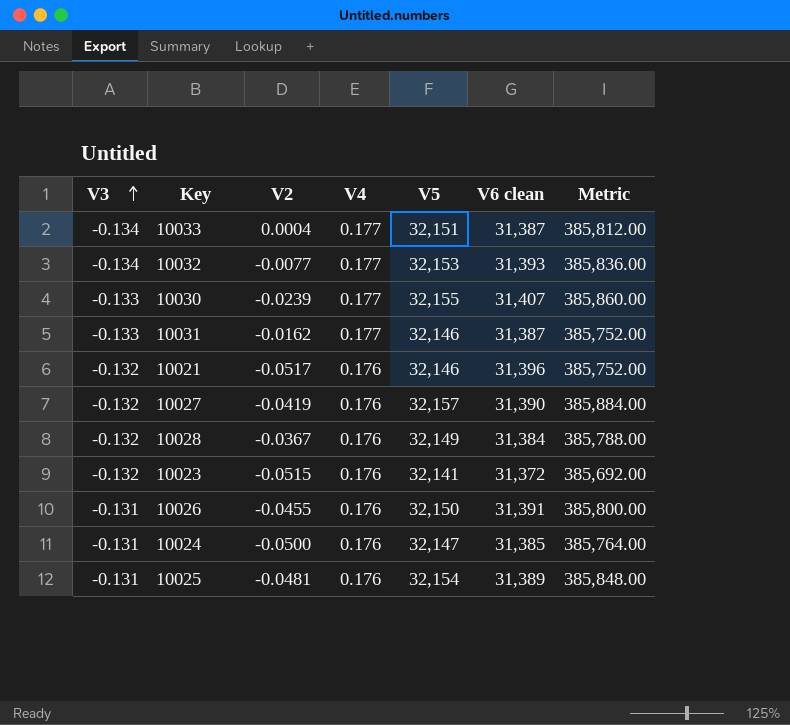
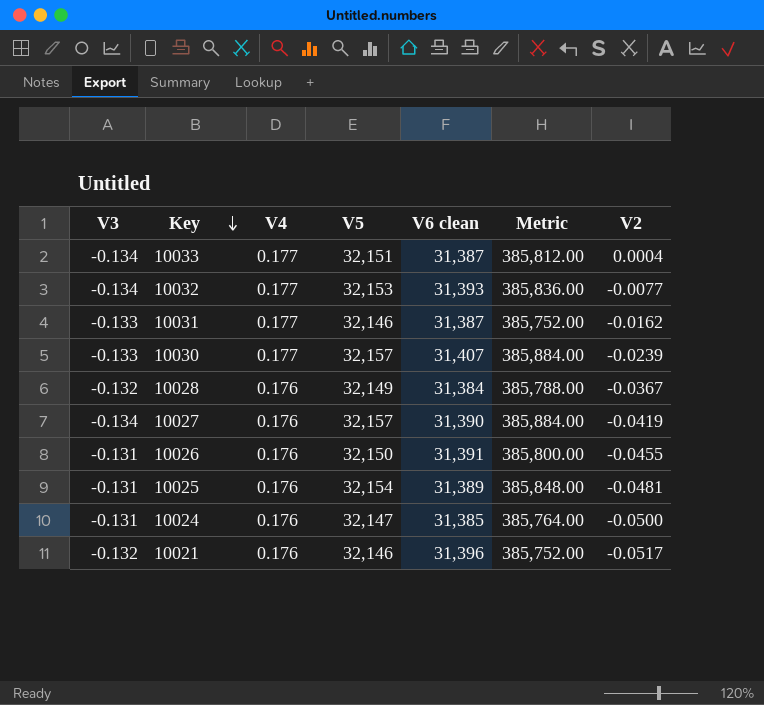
row order: V3 ascending -> Key descending
column V2 | position: 3 -> 7
row 10023: -0.132 | -0.0515 | 0.176 | 32,141 | 31,372 | 385,692.00 -> none
10030 | V5: 32,155 -> 32,157
10030 | Metric: 385,860.00 -> 385,884.00
10027 | V3: -0.132 -> -0.134

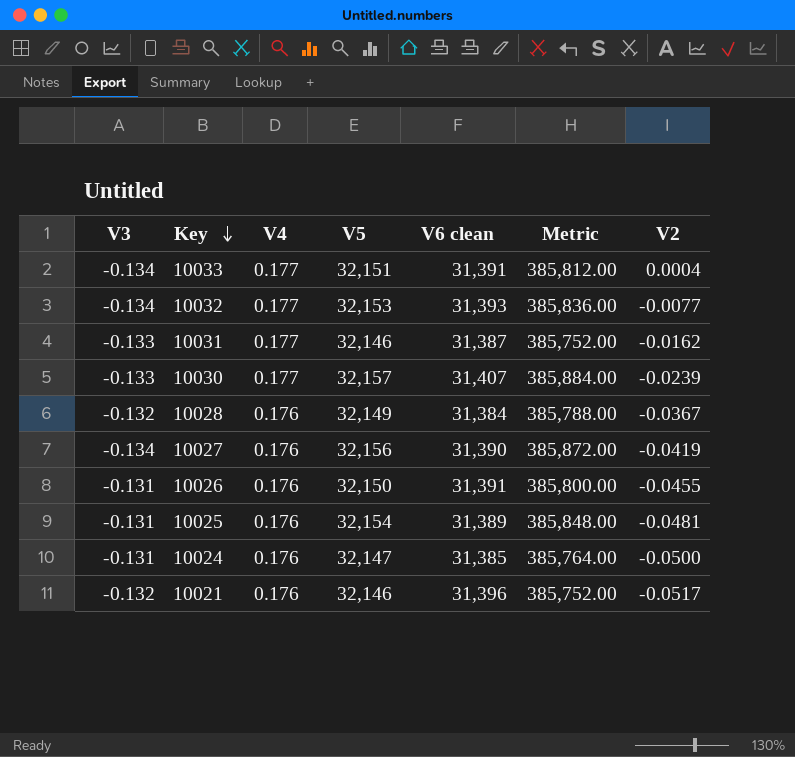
10033 | V6 clean: 31,387 -> 31,391
10027 | V5: 32,157 -> 32,156
10027 | Metric: 385,884.00 -> 385,872.00

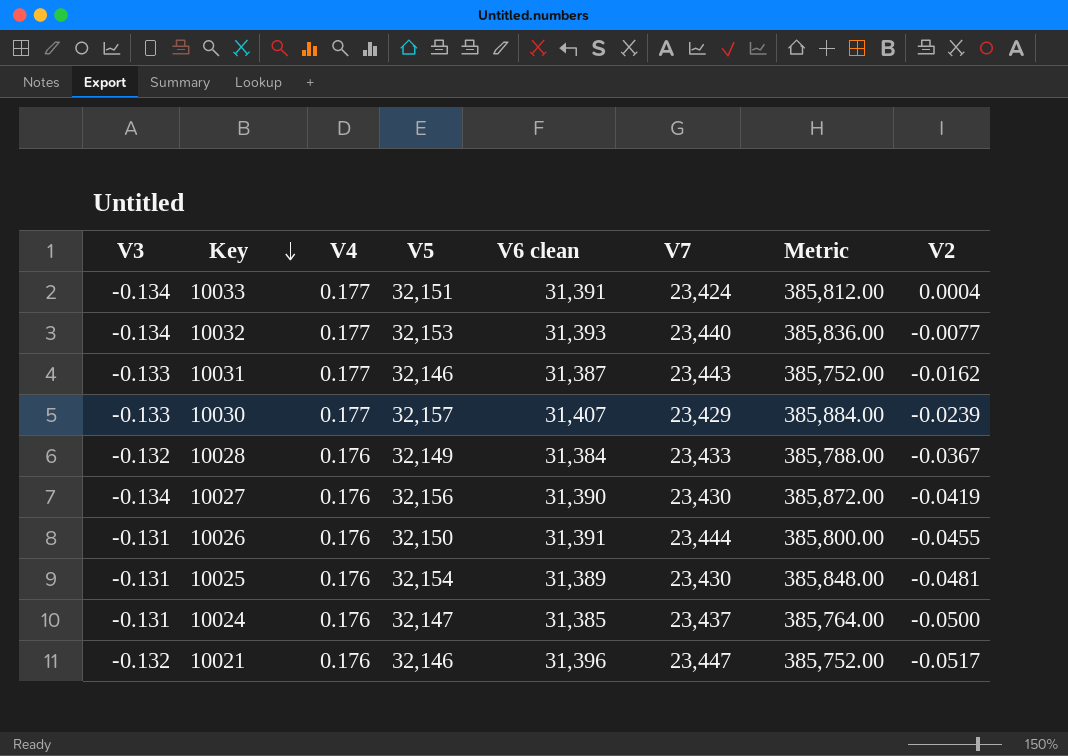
column V7 | position: none -> 6

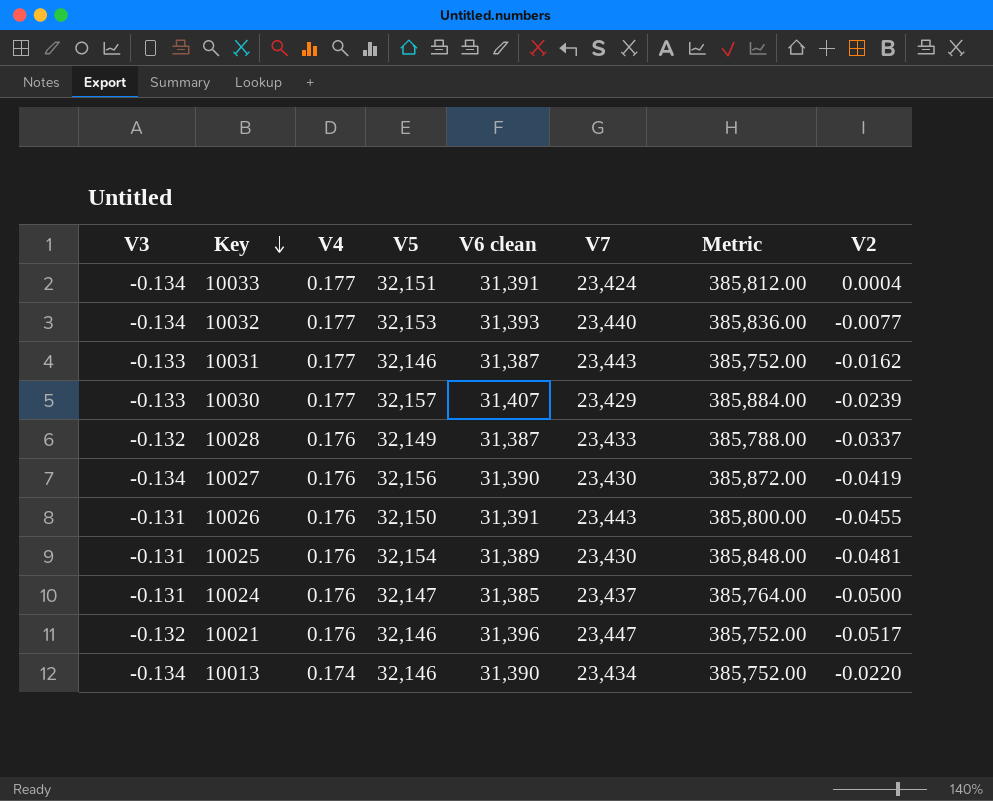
10028 | V6 clean: 31,384 -> 31,387
10028 | V2: -0.0367 -> -0.0337
10026 | V7: 23,444 -> 23,443
row 10013: none -> -0.134 | 0.174 | 32,146 | 31,390 | 23,434 | 385,752.00 | -0.0220

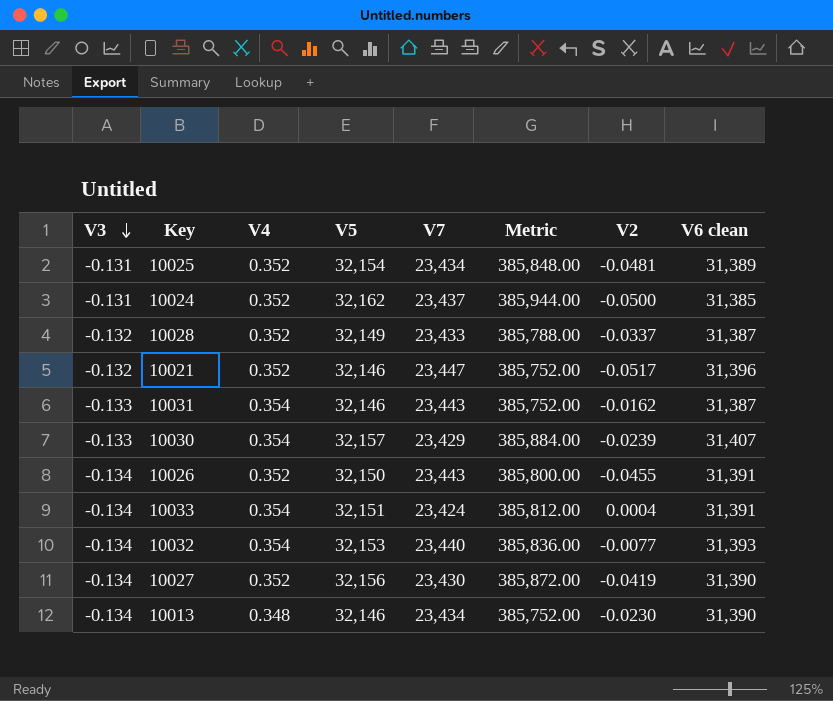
row order: Key descending -> V3 descending
column V6 clean | position: 5 -> 8
10025 | V4: 0.176 -> 0.352
10025 | V7: 23,430 -> 23,434
10024 | V4: 0.176 -> 0.352
10024 | V5: 32,147 -> 32,162
10024 | Metric: 385,764.00 -> 385,944.00
10028 | V4: 0.176 -> 0.352
10021 | V4: 0.176 -> 0.352
10031 | V4: 0.177 -> 0.354
10030 | V4: 0.177 -> 0.354
10026 | V3: -0.131 -> -0.134
10026 | V4: 0.176 -> 0.352
10033 | V4: 0.177 -> 0.354
10032 | V4: 0.177 -> 0.354
10027 | V4: 0.176 -> 0.352
10013 | V4: 0.174 -> 0.348
10013 | V2: -0.0220 -> -0.0230

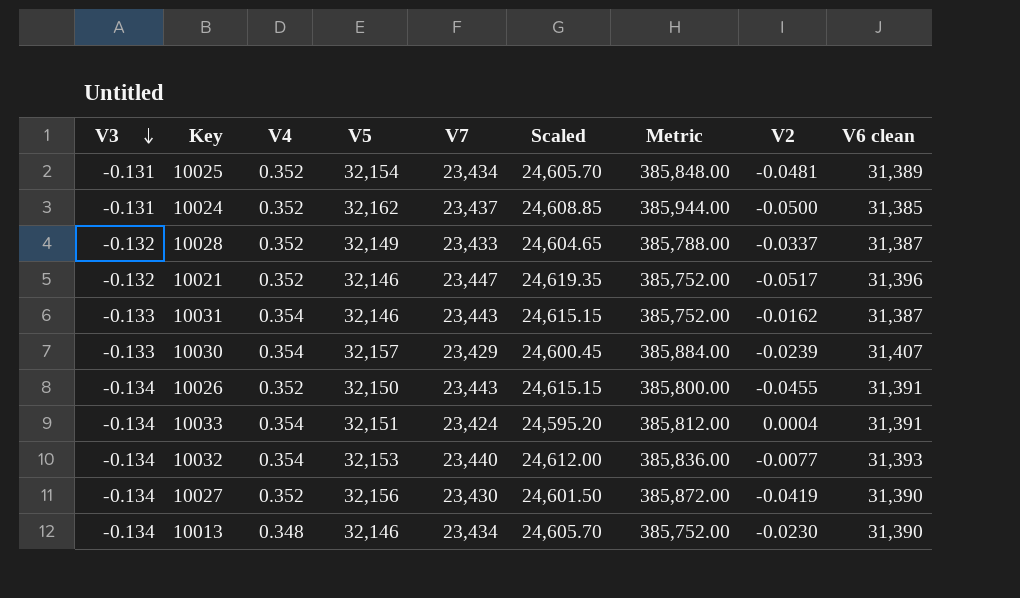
column Scaled | formula: none -> [V7] * 1.05

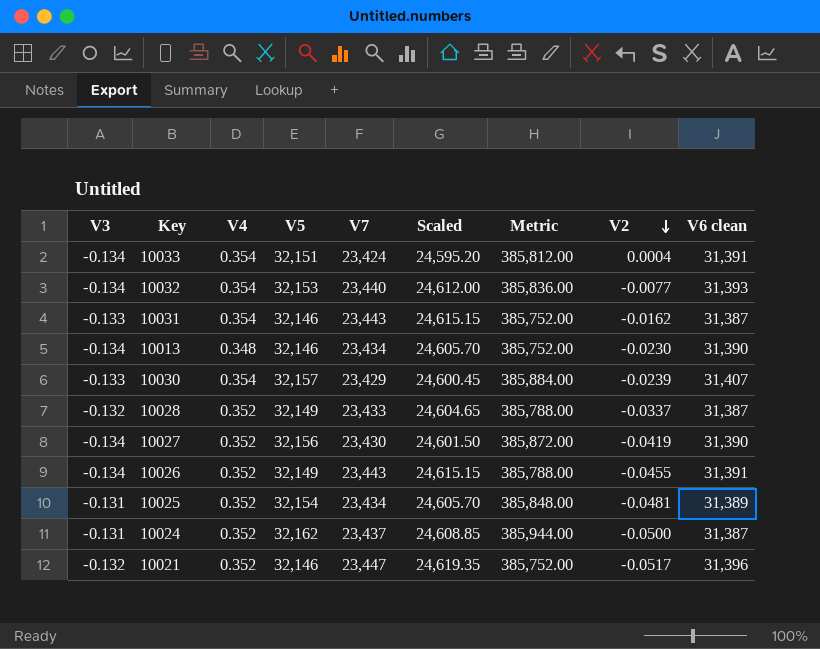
row order: V3 descending -> V2 descending
10026 | V5: 32,150 -> 32,149
10026 | Metric: 385,800.00 -> 385,788.00
10024 | V6 clean: 31,385 -> 31,387

